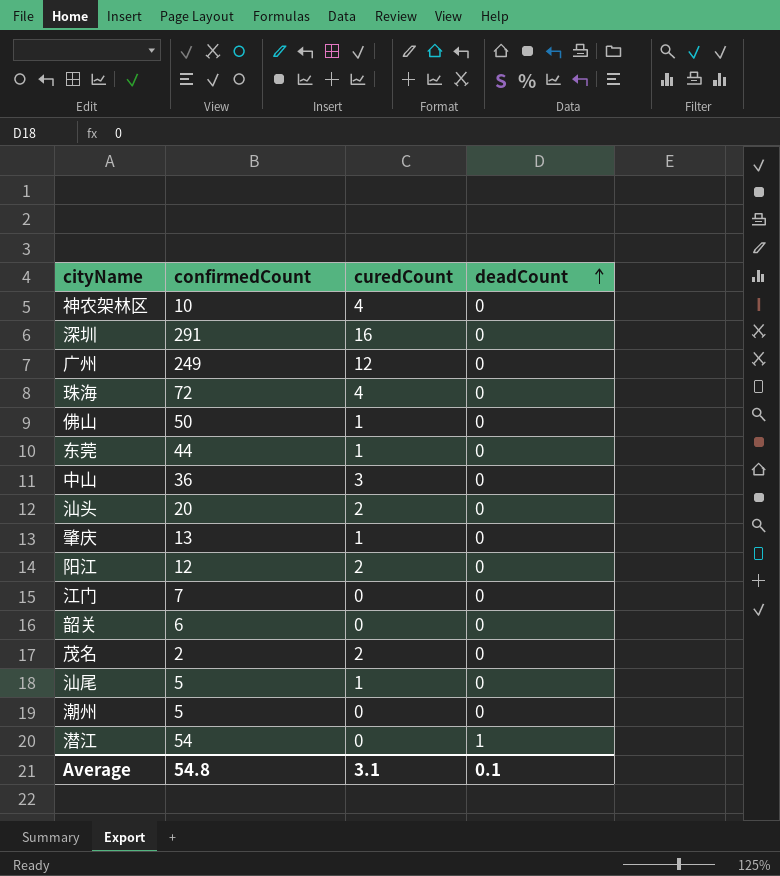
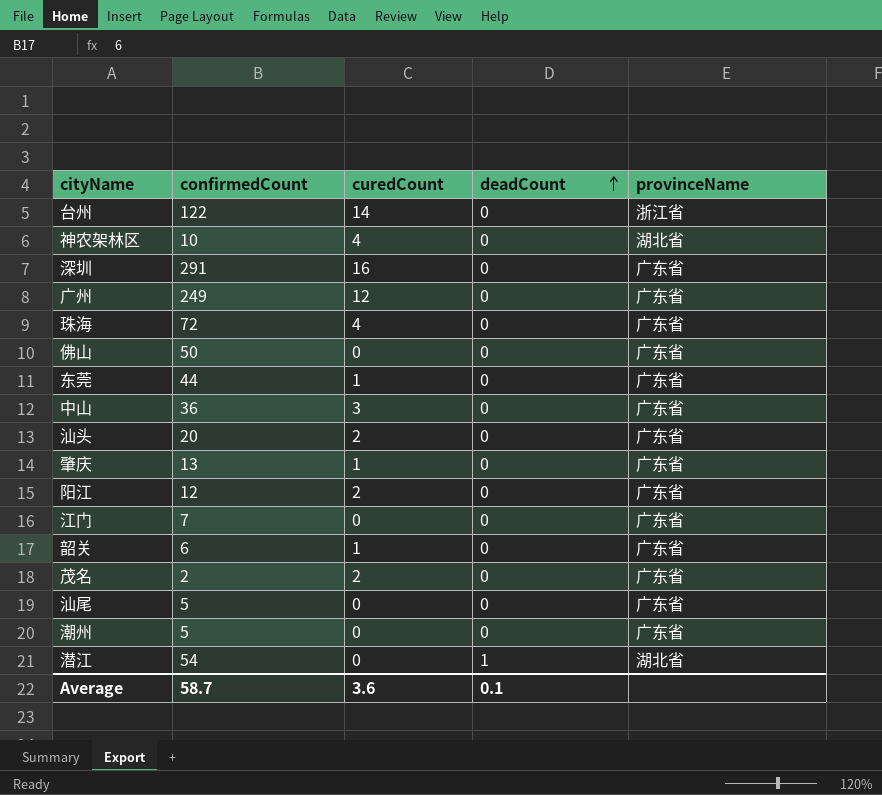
column provinceName | position: none -> 5
row 台州: none -> 122 | 14 | 0 | 浙江省
佛山 | curedCount: 1 -> 0
韶关 | curedCount: 0 -> 1
汕尾 | curedCount: 1 -> 0
Average | confirmedCount: 54.8 -> 58.7
Average | curedCount: 3.1 -> 3.6

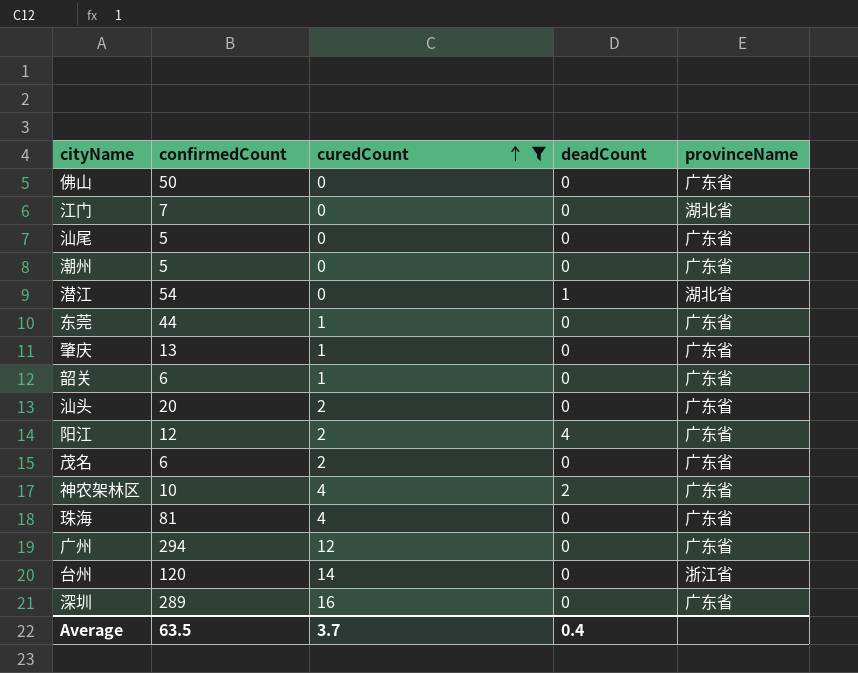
filter: none -> curedCount != 3
row order: deadCount ascending -> curedCount ascending
江门 | provinceName: 广东省 -> 湖北省
阳江 | deadCount: 0 -> 4
茂名 | confirmedCount: 2 -> 6
神农架林区 | deadCount: 0 -> 2
神农架林区 | provinceName: 湖北省 -> 广东省
珠海 | confirmedCount: 72 -> 81
广州 | confirmedCount: 249 -> 294
台州 | confirmedCount: 122 -> 120
深圳 | confirmedCount: 291 -> 289
Average | confirmedCount: 58.7 -> 63.5
Average | curedCount: 3.6 -> 3.7
Average | deadCount: 0.1 -> 0.4

